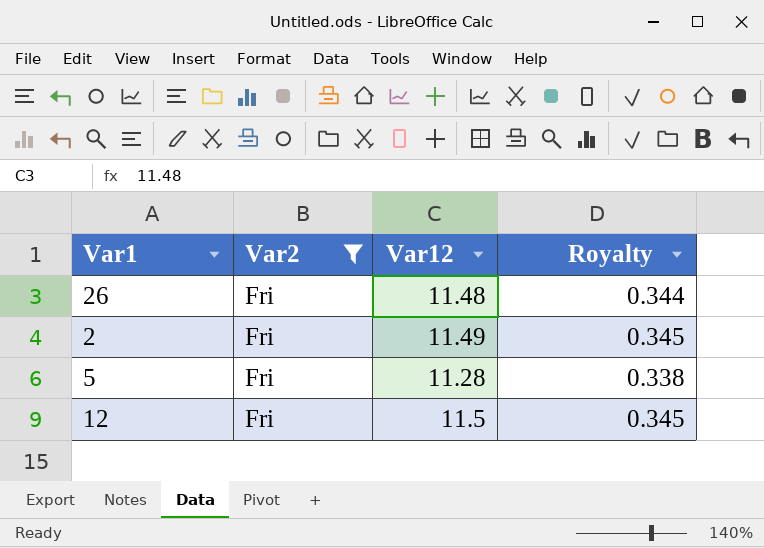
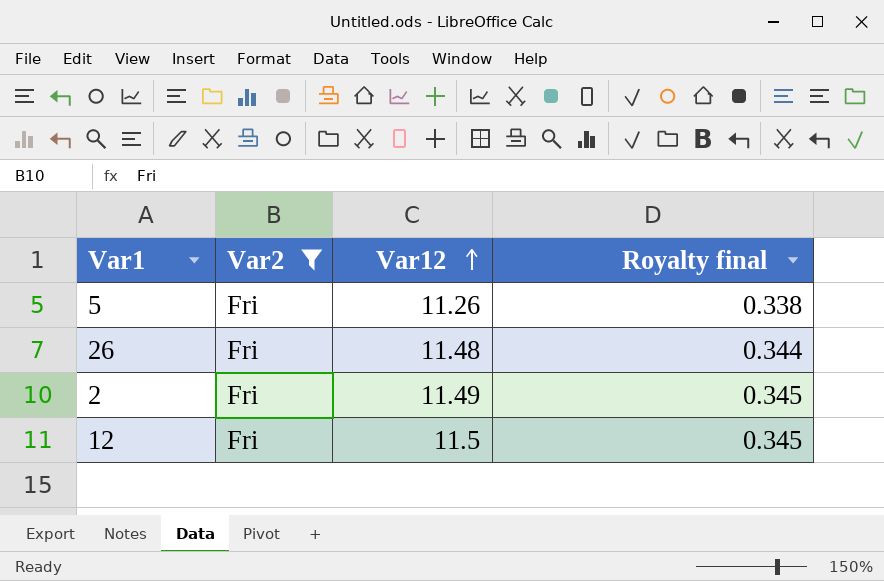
row order: none -> Var12 ascending
column name: Royalty -> Royalty final
5 | Var12: 11.28 -> 11.26

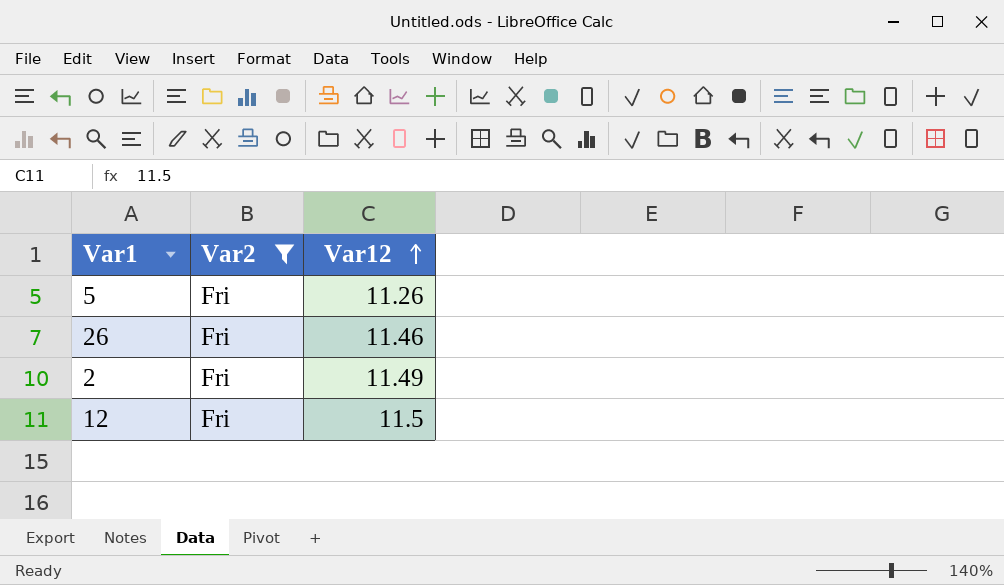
column Royalty final | formula: [Var12] * 0.03 -> none
26 | Var12: 11.48 -> 11.46

